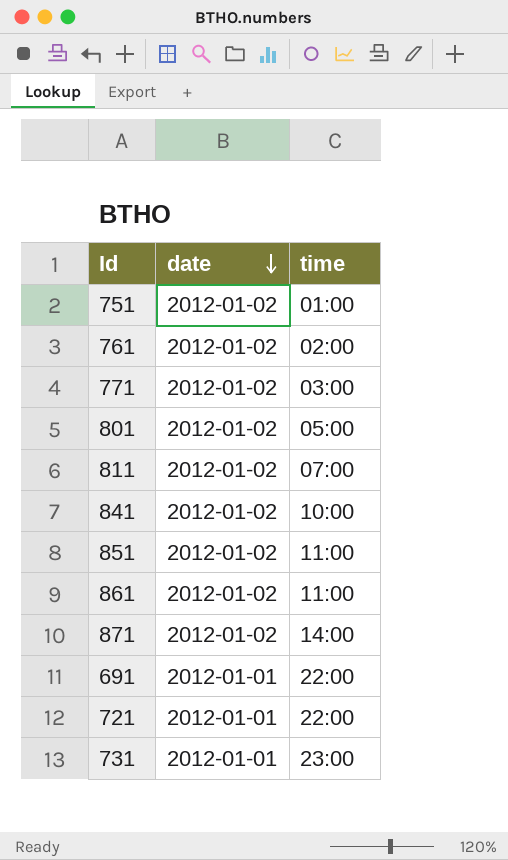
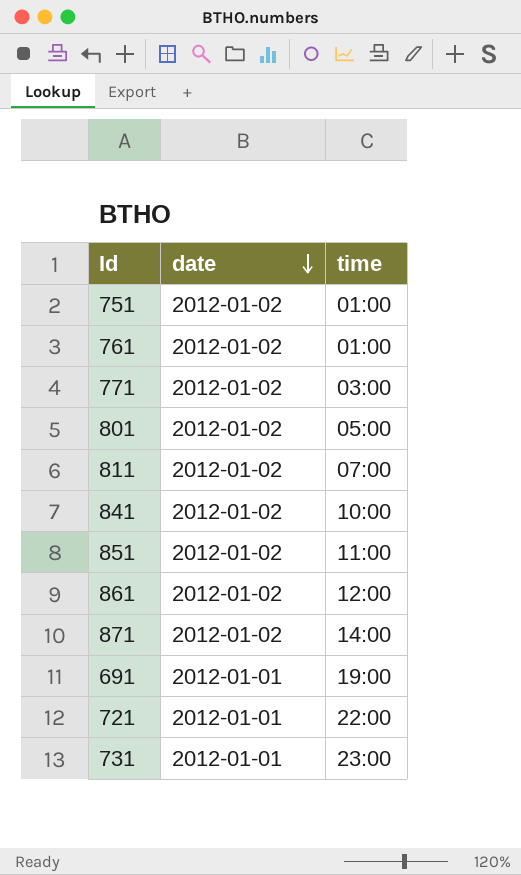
761 | time: 02:00 -> 01:00
861 | time: 11:00 -> 12:00
691 | time: 22:00 -> 19:00

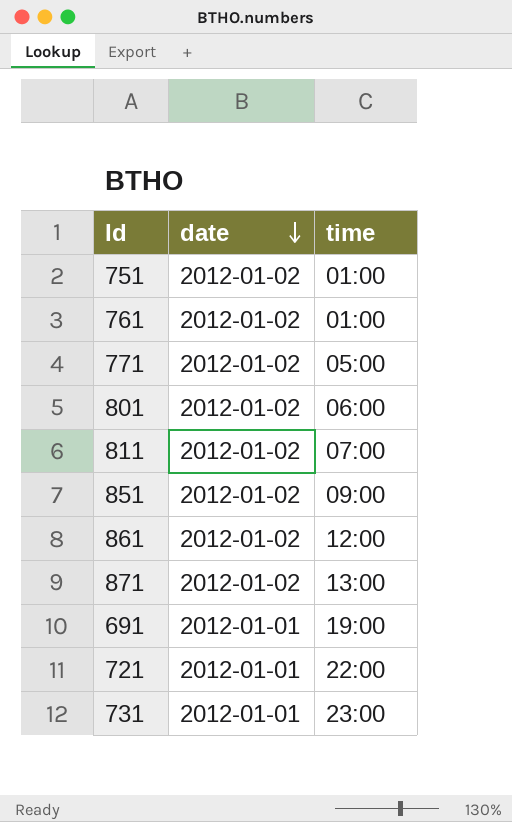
row 841: 2012-01-02 | 10:00 -> none
771 | time: 03:00 -> 05:00
801 | time: 05:00 -> 06:00
851 | time: 11:00 -> 09:00
871 | time: 14:00 -> 13:00

